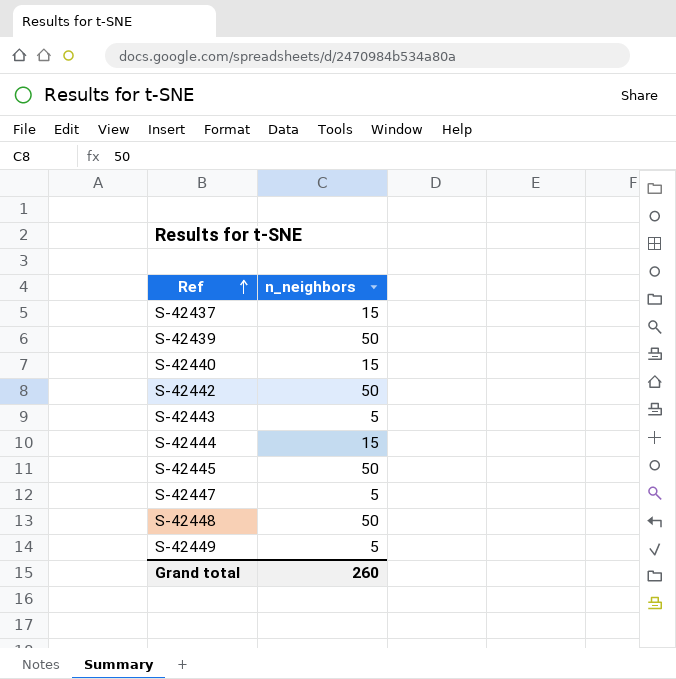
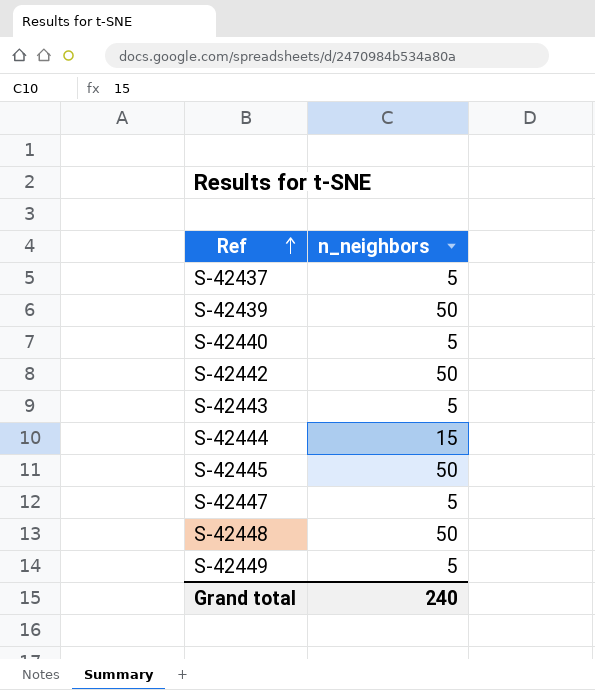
S-42437 | n_neighbors: 15 -> 5
S-42440 | n_neighbors: 15 -> 5
Grand total | n_neighbors: 260 -> 240

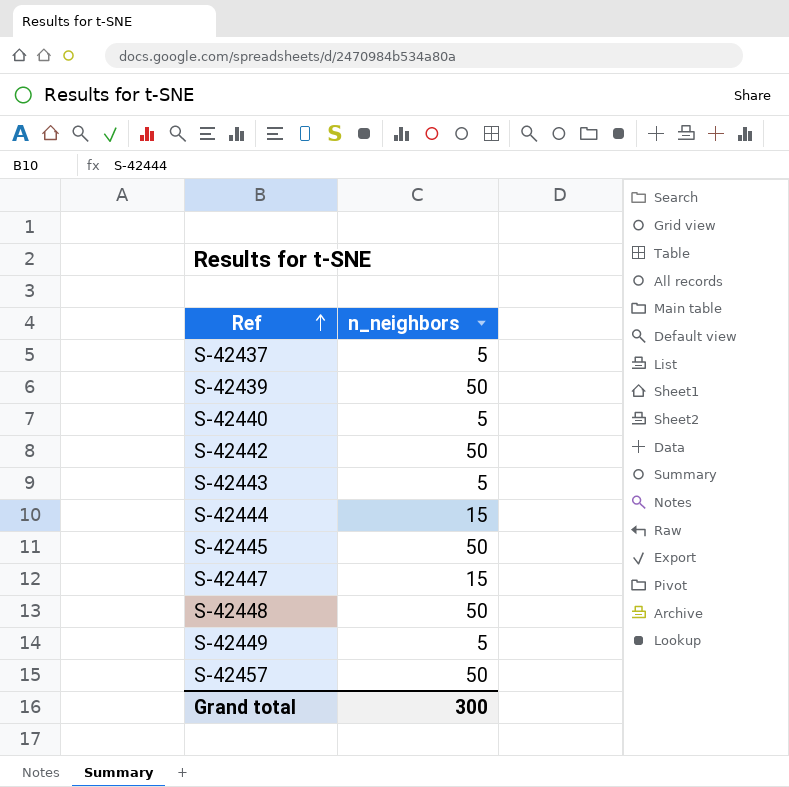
S-42447 | n_neighbors: 5 -> 15
row S-42457: none -> 50
Grand total | n_neighbors: 240 -> 300

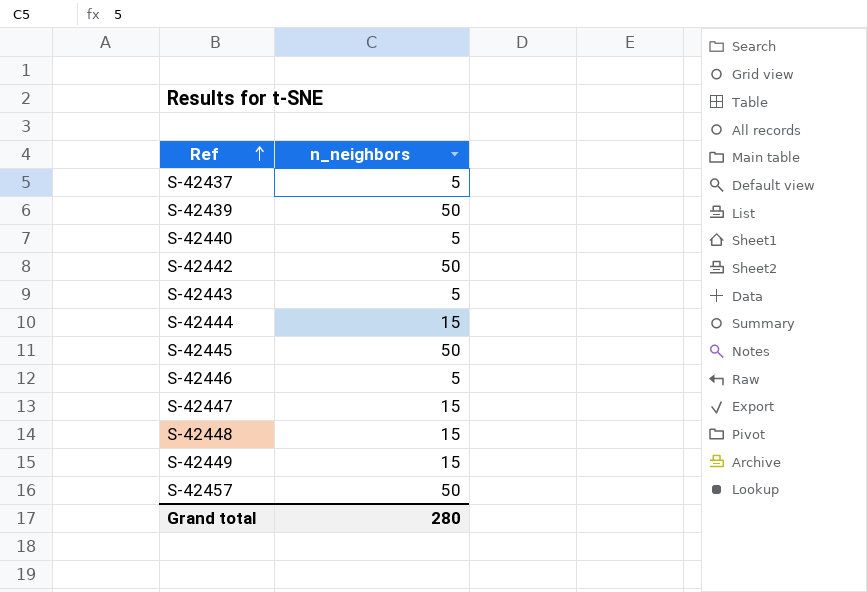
row S-42446: none -> 5
S-42448 | n_neighbors: 50 -> 15
S-42449 | n_neighbors: 5 -> 15
Grand total | n_neighbors: 300 -> 280

